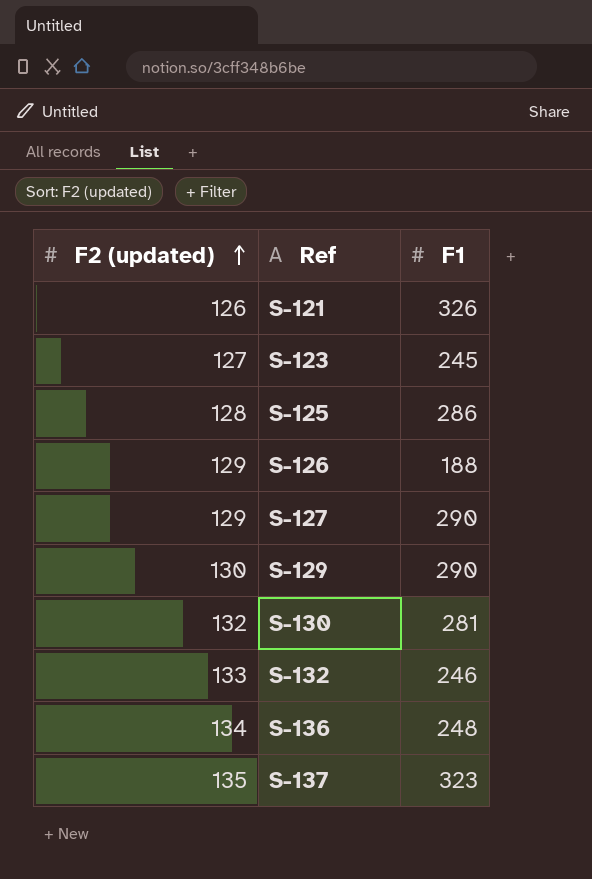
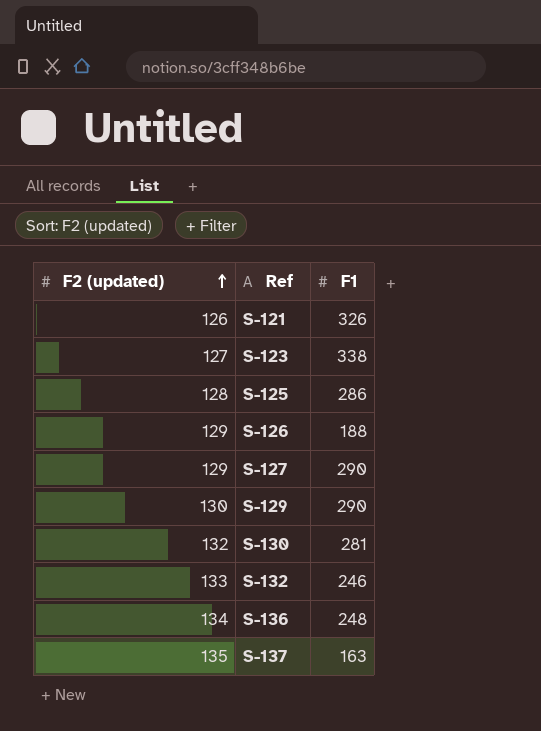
S-123 | F1: 245 -> 338
S-137 | F1: 323 -> 163

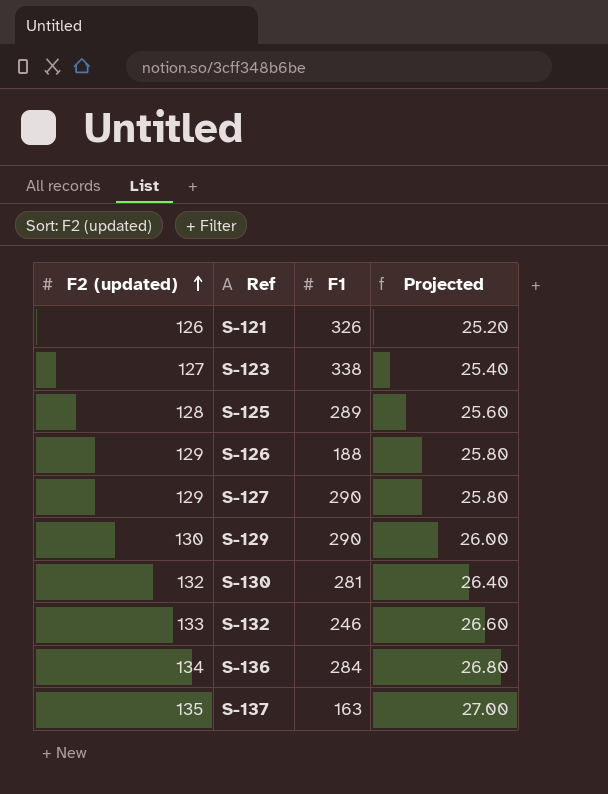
column Projected | formula: none -> [F2 (updated)] * 0.2
S-125 | F1: 286 -> 289
S-136 | F1: 248 -> 284

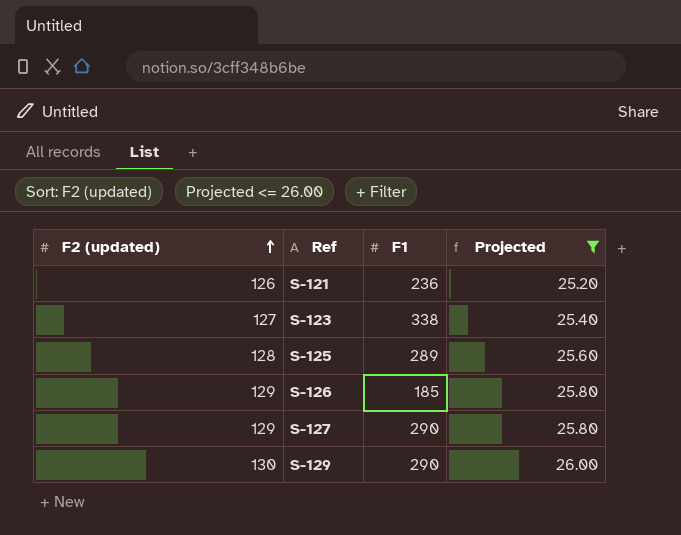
filter: none -> Projected <= 26.00
S-121 | F1: 326 -> 236
S-126 | F1: 188 -> 185

